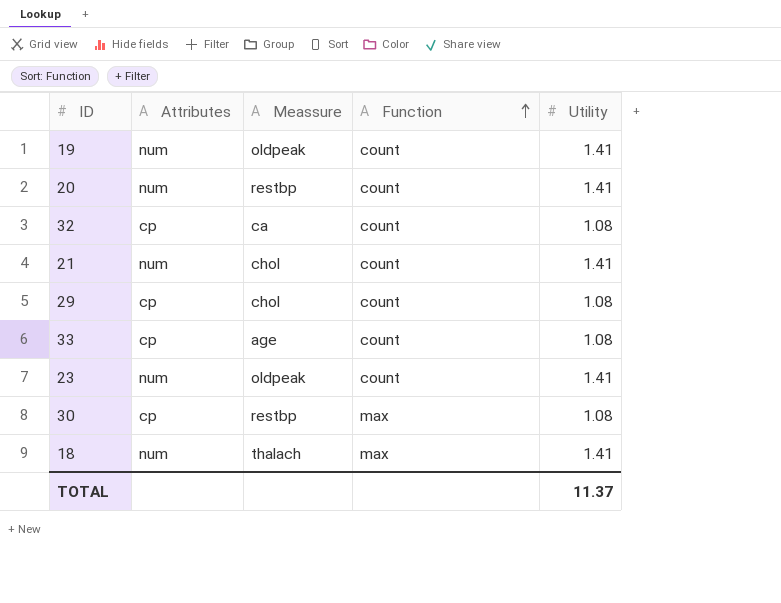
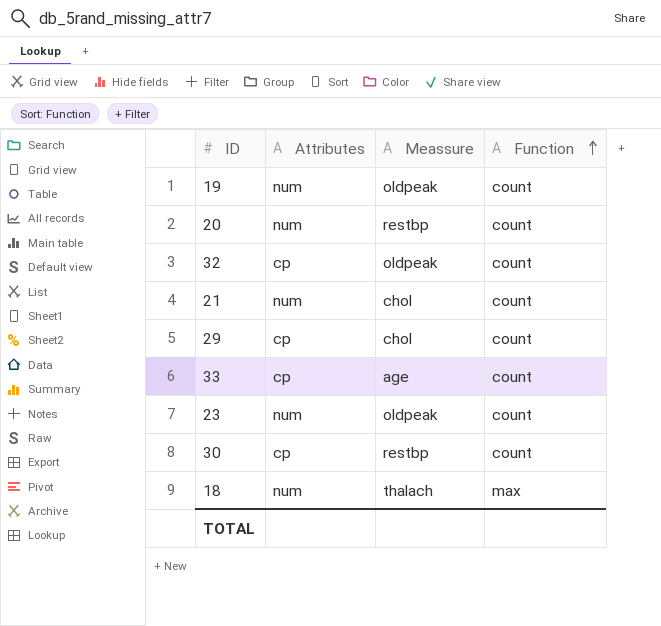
column Utility | position: 5 -> none
32 | Meassure: ca -> oldpeak
30 | Function: max -> count

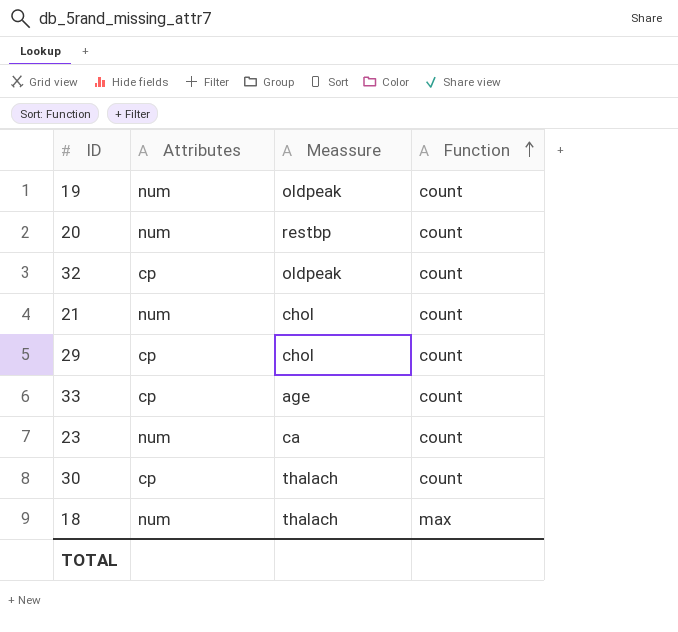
23 | Meassure: oldpeak -> ca
30 | Meassure: restbp -> thalach

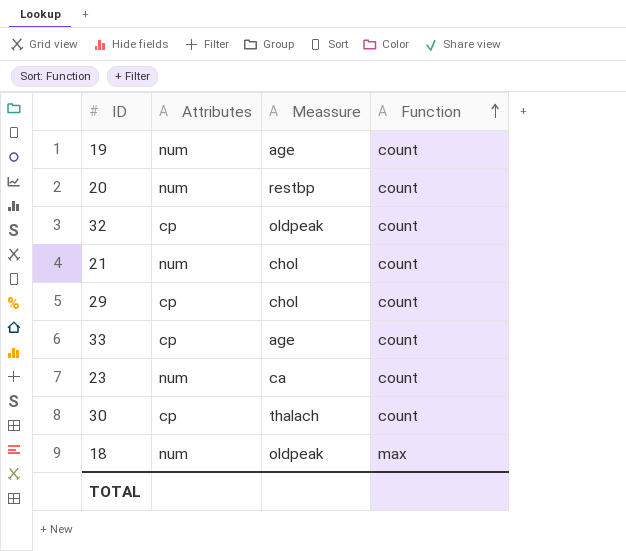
19 | Meassure: oldpeak -> age
18 | Meassure: thalach -> oldpeak

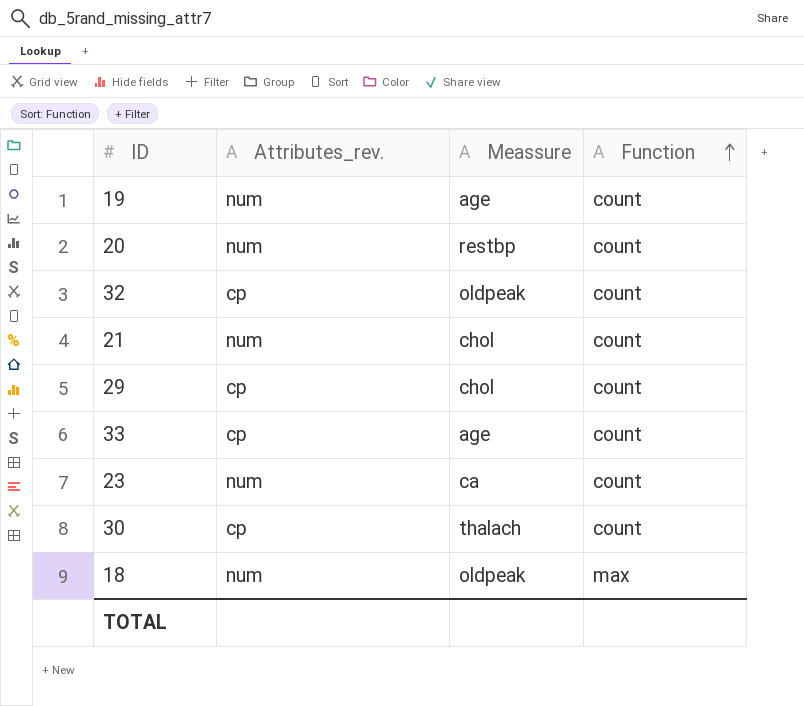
column name: Attributes -> Attributes_rev.

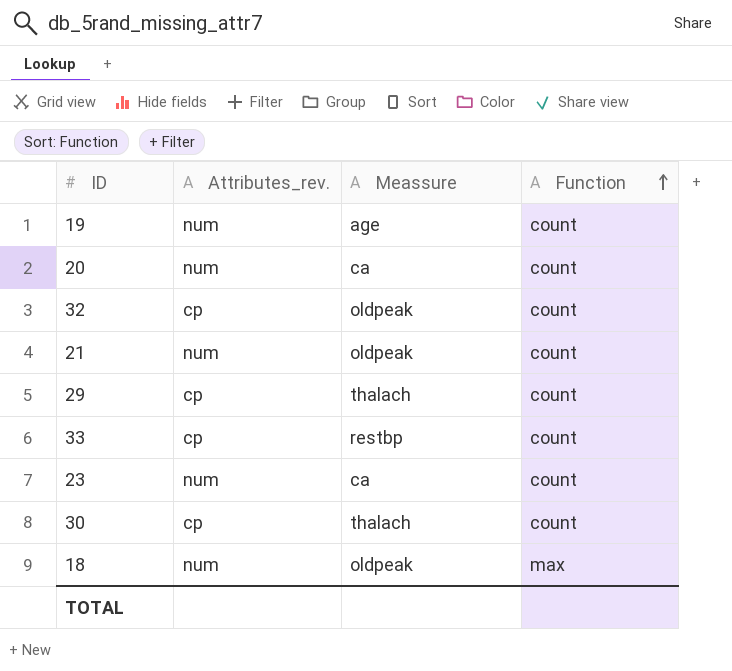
20 | Meassure: restbp -> ca
21 | Meassure: chol -> oldpeak
29 | Meassure: chol -> thalach
33 | Meassure: age -> restbp

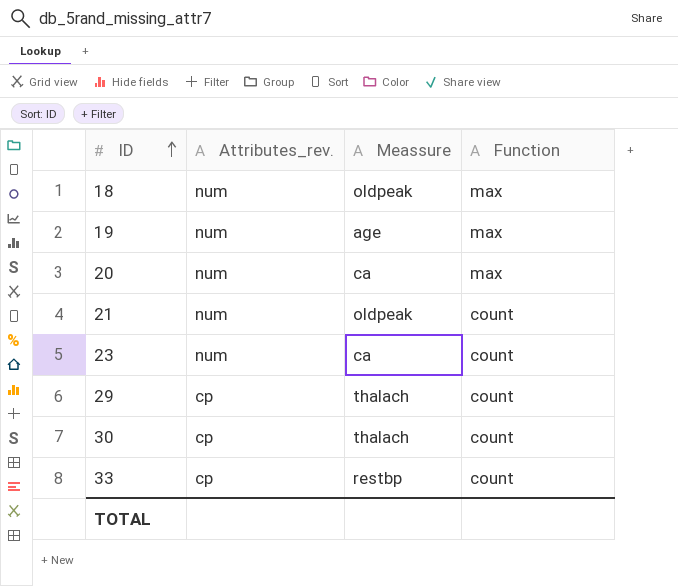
row order: Function ascending -> ID ascending
row 32: cp | oldpeak | count -> none
19 | Function: count -> max
20 | Function: count -> max

